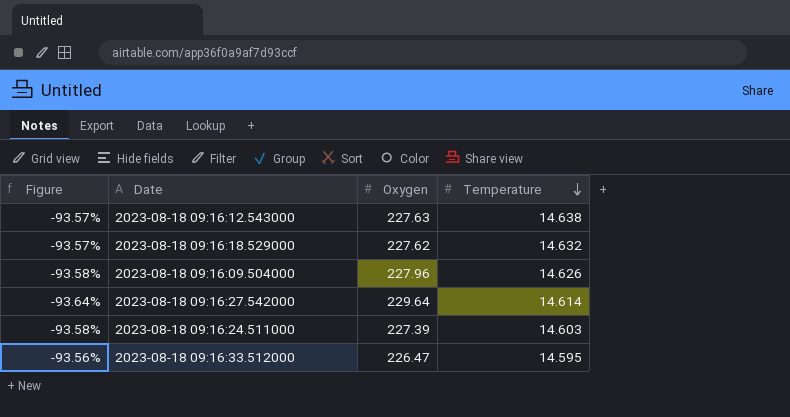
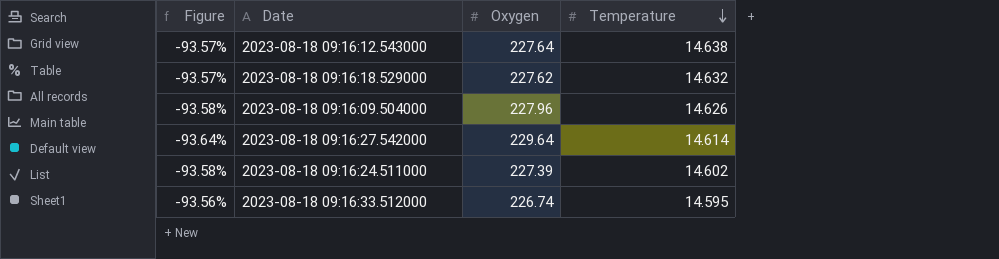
2023-08-18 09:16:12.543000 | Oxygen: 227.63 -> 227.64
2023-08-18 09:16:24.511000 | Temperature: 14.603 -> 14.602
2023-08-18 09:16:33.512000 | Oxygen: 226.47 -> 226.74

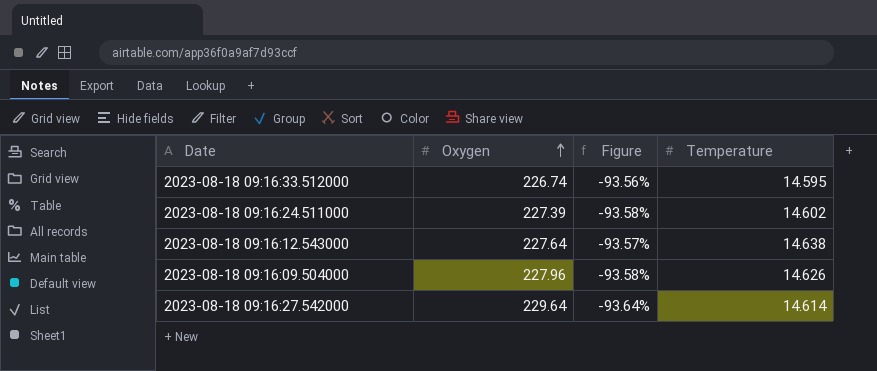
row order: Temperature descending -> Oxygen ascending
column Figure | position: 1 -> 3
row 2023-08-18 09:16:18.529000: -93.57% | 227.62 | 14.632 -> none

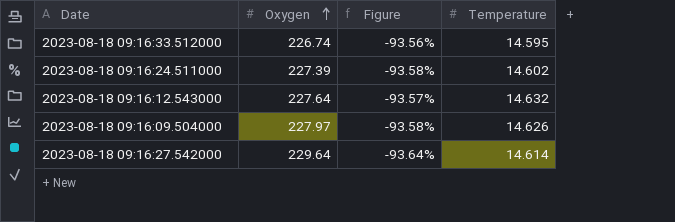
2023-08-18 09:16:12.543000 | Temperature: 14.638 -> 14.632
2023-08-18 09:16:09.504000 | Oxygen: 227.96 -> 227.97

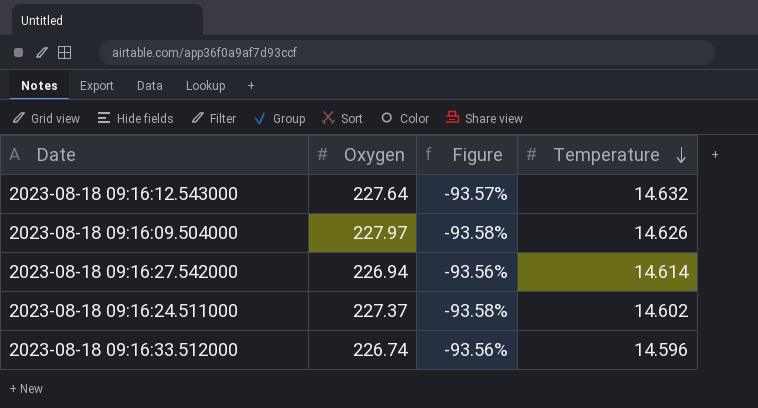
row order: Oxygen ascending -> Temperature descending
2023-08-18 09:16:27.542000 | Oxygen: 229.64 -> 226.94
2023-08-18 09:16:27.542000 | Figure: -93.64% -> -93.56%
2023-08-18 09:16:24.511000 | Oxygen: 227.39 -> 227.37
2023-08-18 09:16:33.512000 | Temperature: 14.595 -> 14.596

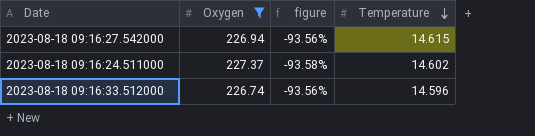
filter: none -> Oxygen <= 227.37
column name: Figure -> figure
2023-08-18 09:16:27.542000 | Temperature: 14.614 -> 14.615

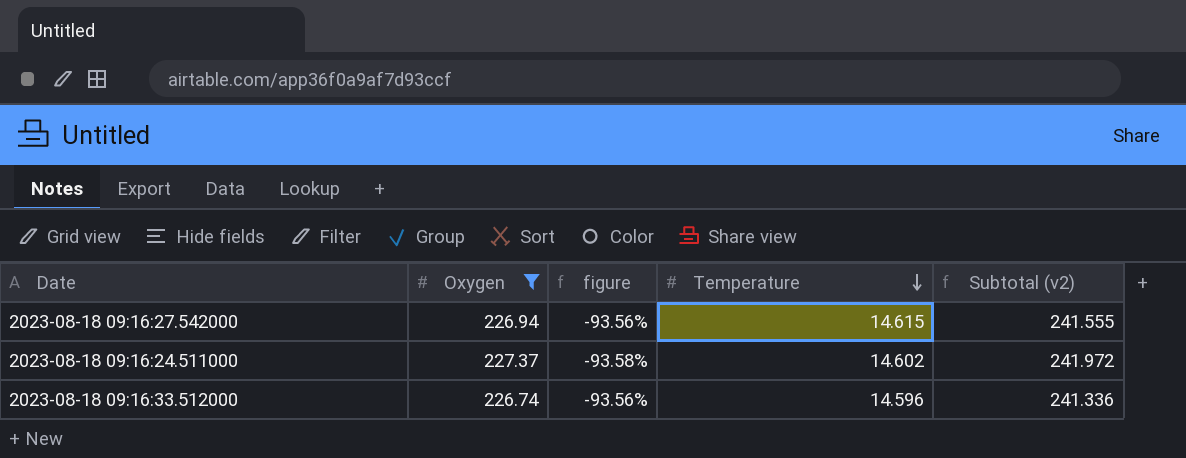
column Subtotal (v2) | formula: none -> [Oxygen] + [Temperature]

